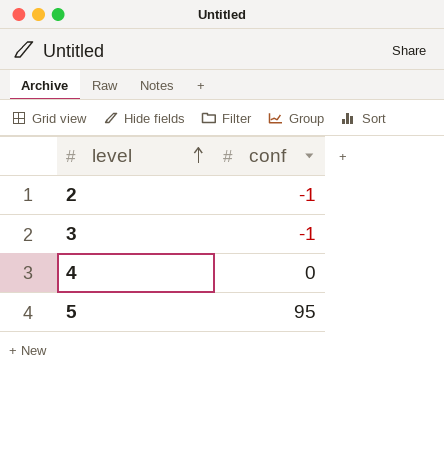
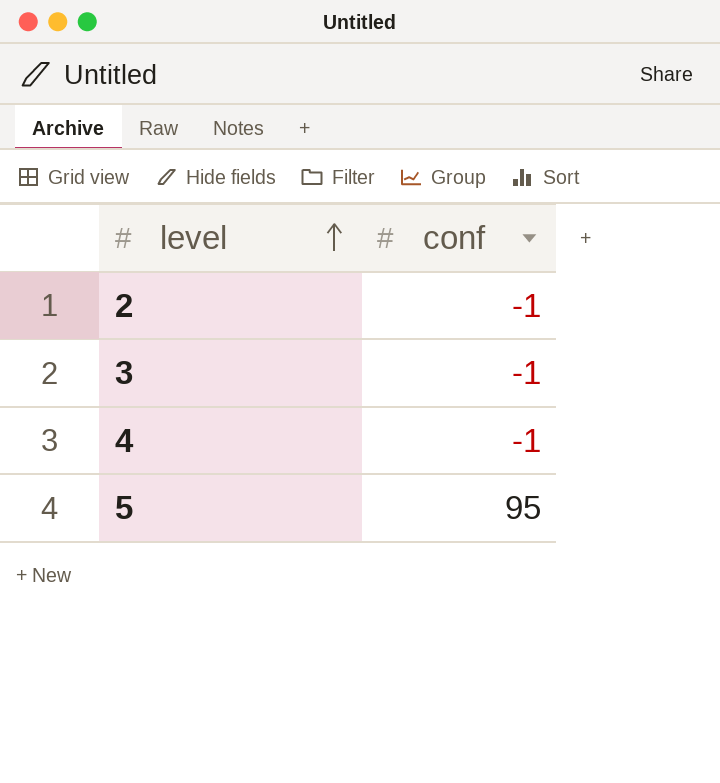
4 | conf: 0 -> -1

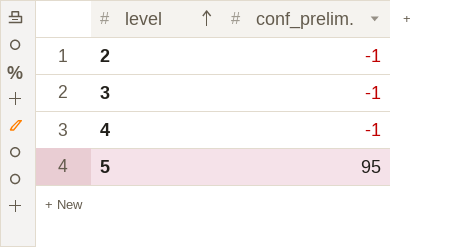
column name: conf -> conf_prelim.

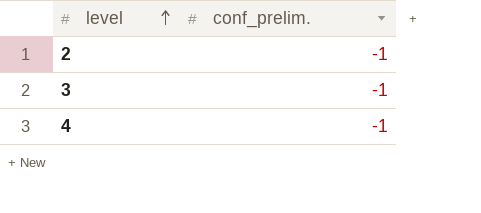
row 5: 95 -> none

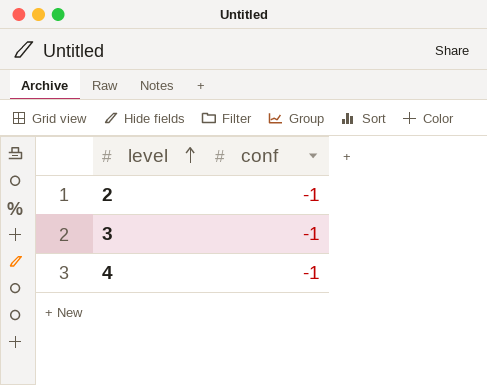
column name: conf_prelim. -> conf

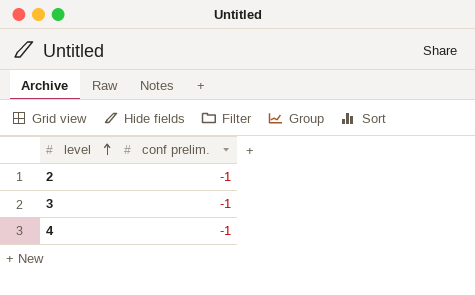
column name: conf -> conf prelim.

